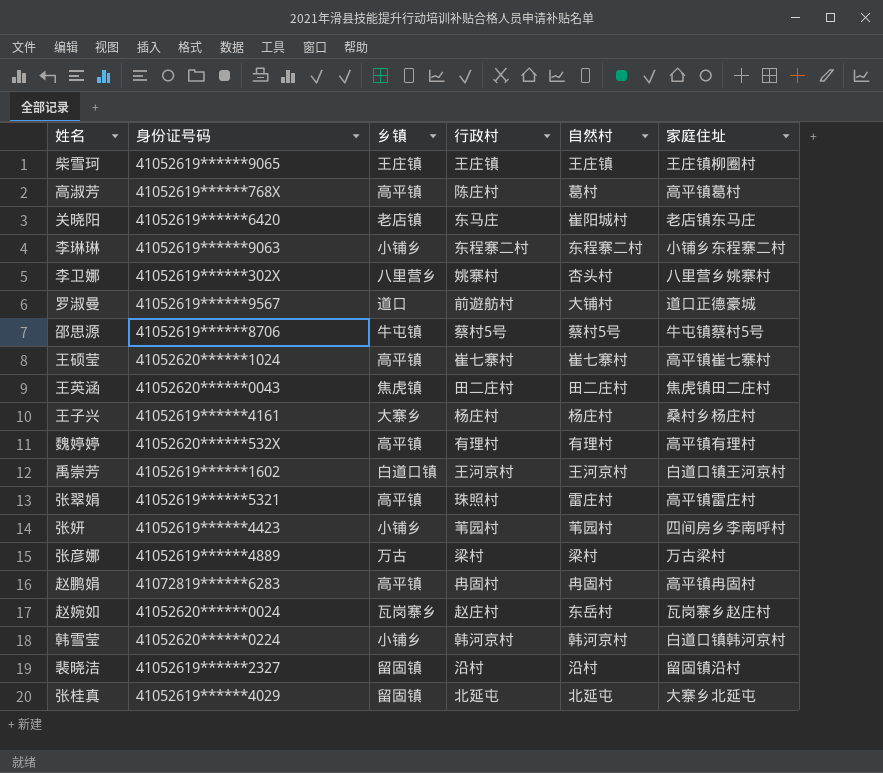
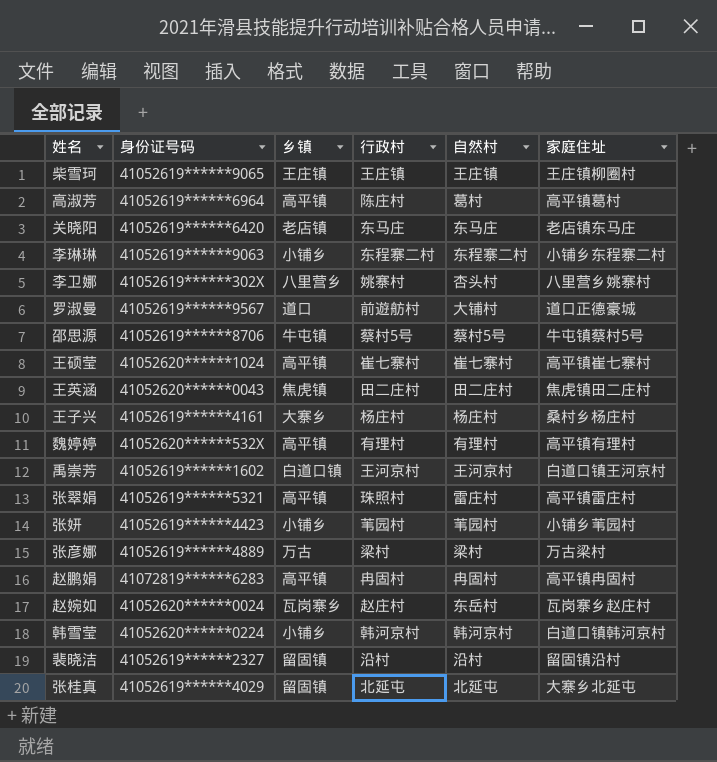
高淑芳 | 身份证号码: 41052619******768X -> 41052619******6964
关晓阳 | 自然村: 崔阳城村 -> 东马庄
张妍 | 家庭住址: 四间房乡李南呼村 -> 小铺乡苇园村

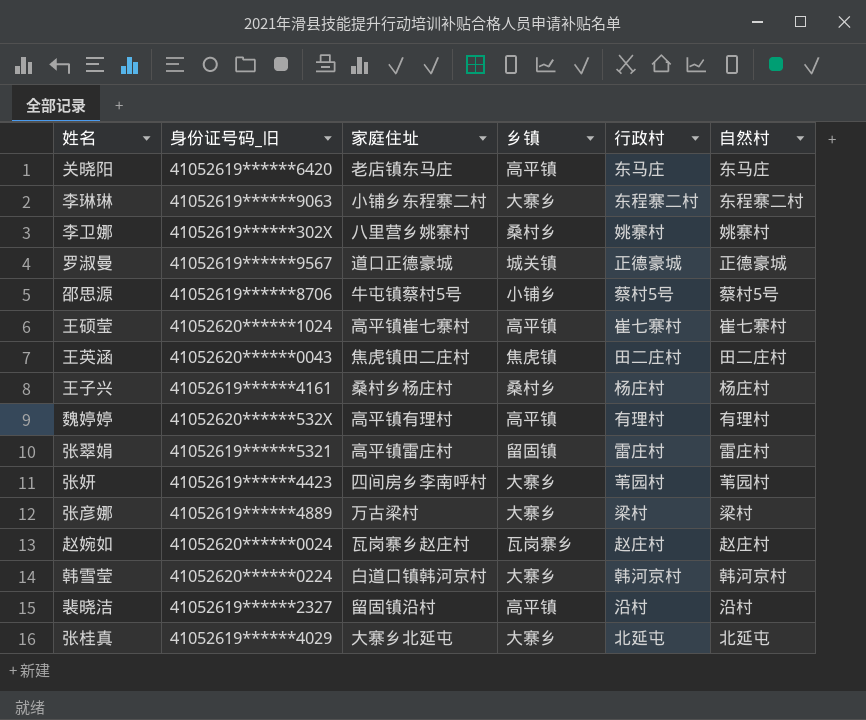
column name: 身份证号码 -> 身份证号码_旧
column 家庭住址 | position: 6 -> 3
row 柴雪珂: 41052619******9065 | 王庄镇 | 王庄镇 | 王庄镇 | 王庄镇柳圈村 -> none
row 高淑芳: 41052619******6964 | 高平镇 | 陈庄村 | 葛村 | 高平镇葛村 -> none
row 禹崇芳: 41052619******1602 | 白道口镇 | 王河京村 | 王河京村 | 白道口镇王河京村 -> none
row 赵鹏娟: 41072819******6283 | 高平镇 | 冉固村 | 冉固村 | 高平镇冉固村 -> none
关晓阳 | 乡镇: 老店镇 -> 高平镇
李琳琳 | 乡镇: 小铺乡 -> 大寨乡
李卫娜 | 乡镇: 八里营乡 -> 桑村乡
李卫娜 | 自然村: 杏头村 -> 姚寨村
罗淑曼 | 乡镇: 道口 -> 城关镇
罗淑曼 | 行政村: 前遊舫村 -> 正德豪城
罗淑曼 | 自然村: 大铺村 -> 正德豪城
邵思源 | 乡镇: 牛屯镇 -> 小铺乡
王子兴 | 乡镇: 大寨乡 -> 桑村乡
张翠娟 | 乡镇: 高平镇 -> 留固镇
张翠娟 | 行政村: 珠照村 -> 雷庄村
张妍 | 家庭住址: 小铺乡苇园村 -> 四间房乡李南呼村
张妍 | 乡镇: 小铺乡 -> 大寨乡
张彦娜 | 乡镇: 万古 -> 大寨乡
赵婉如 | 自然村: 东岳村 -> 赵庄村
韩雪莹 | 乡镇: 小铺乡 -> 大寨乡
裴晓洁 | 乡镇: 留固镇 -> 高平镇
张桂真 | 乡镇: 留固镇 -> 大寨乡

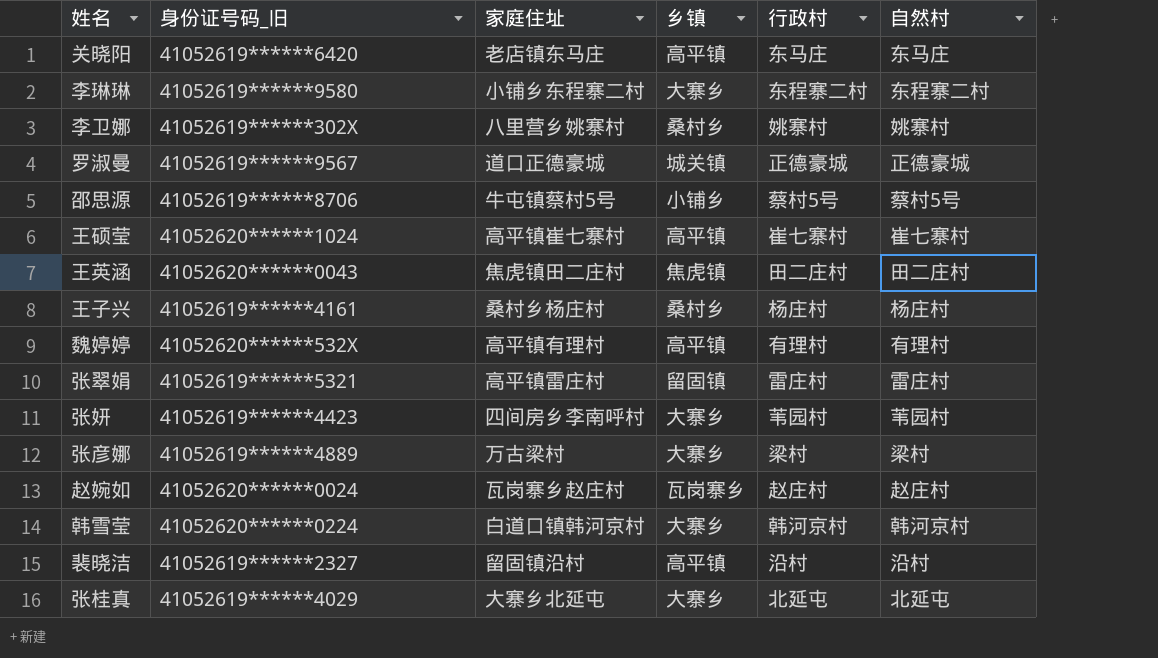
李琳琳 | 身份证号码_旧: 41052619******9063 -> 41052619******9580

